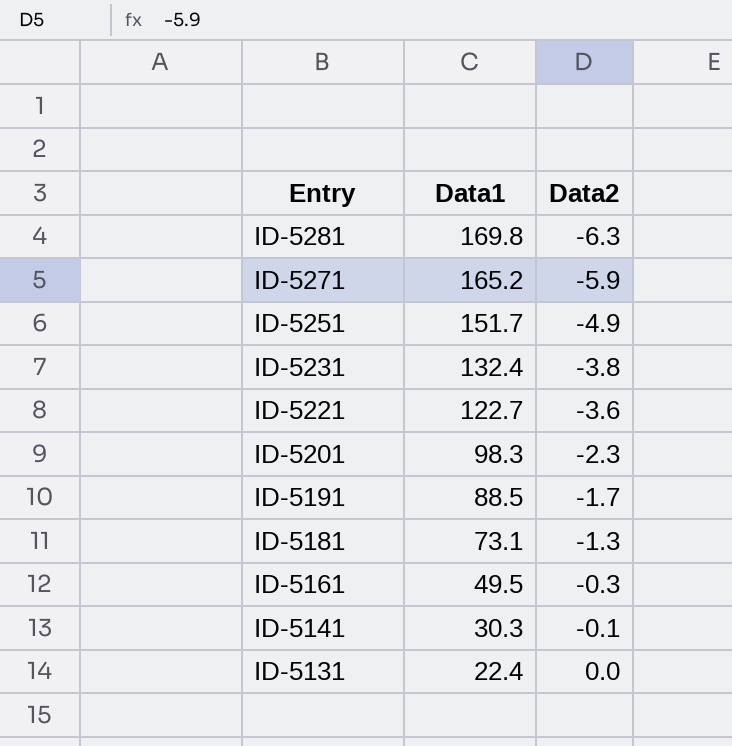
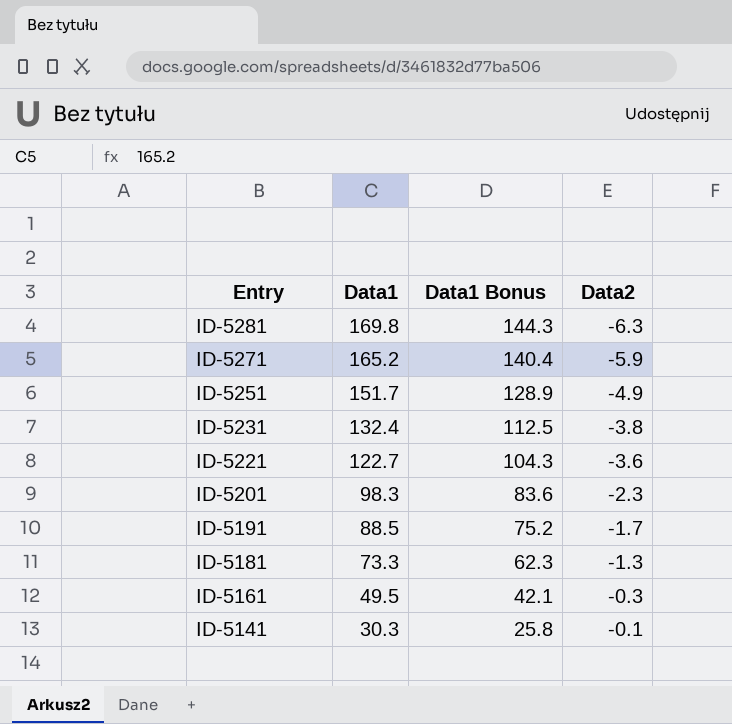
column Data1 Bonus | formula: none -> [Data1] * 0.85
row ID-5131: 22.4 | 0.0 -> none
ID-5181 | Data1: 73.1 -> 73.3

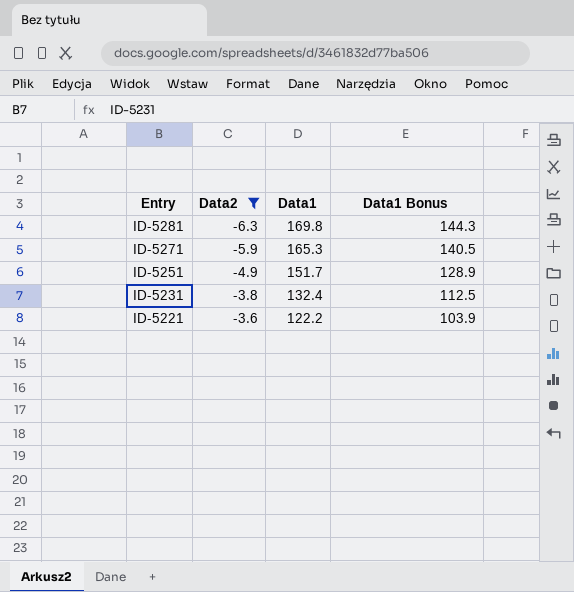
filter: none -> Data2 <= -3.6
column Data2 | position: 4 -> 2
ID-5271 | Data1: 165.2 -> 165.3
ID-5271 | Data1 Bonus: 140.4 -> 140.5
ID-5221 | Data1: 122.7 -> 122.2
ID-5221 | Data1 Bonus: 104.3 -> 103.9

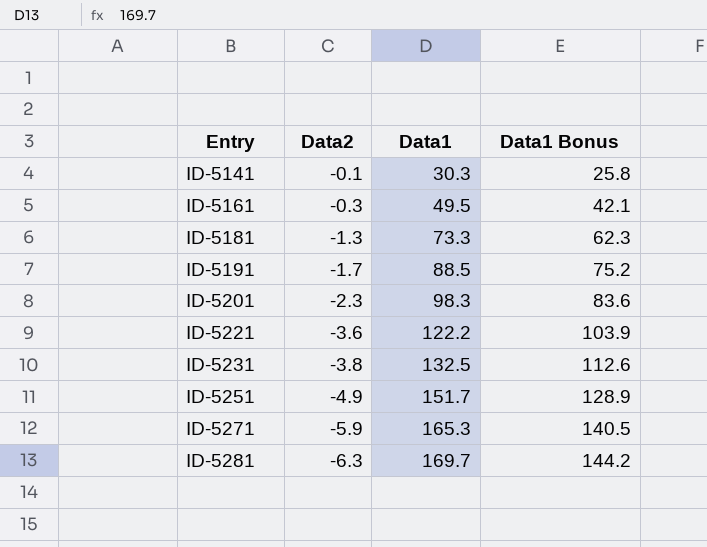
filter: Data2 <= -3.6 -> none
row order: Entry descending -> Entry ascending
ID-5231 | Data1: 132.4 -> 132.5
ID-5231 | Data1 Bonus: 112.5 -> 112.6
ID-5281 | Data1: 169.8 -> 169.7
ID-5281 | Data1 Bonus: 144.3 -> 144.2

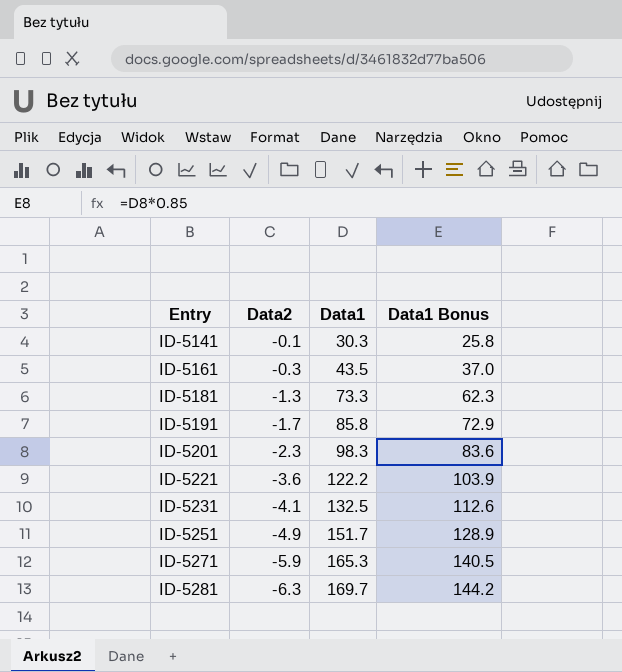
ID-5161 | Data1: 49.5 -> 43.5
ID-5161 | Data1 Bonus: 42.1 -> 37.0
ID-5191 | Data1: 88.5 -> 85.8
ID-5191 | Data1 Bonus: 75.2 -> 72.9
ID-5231 | Data2: -3.8 -> -4.1

